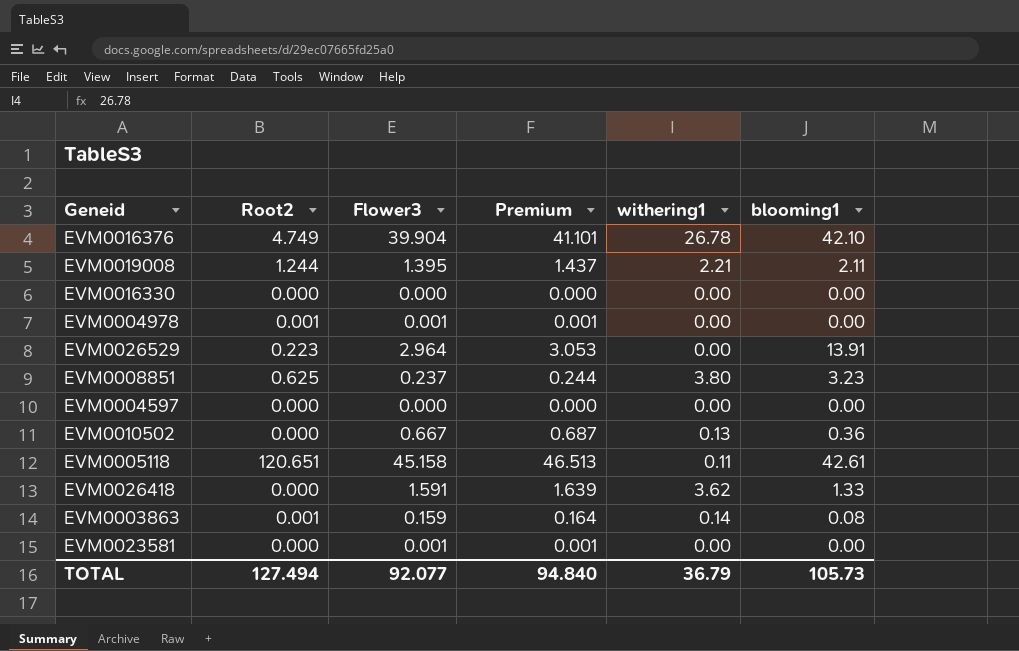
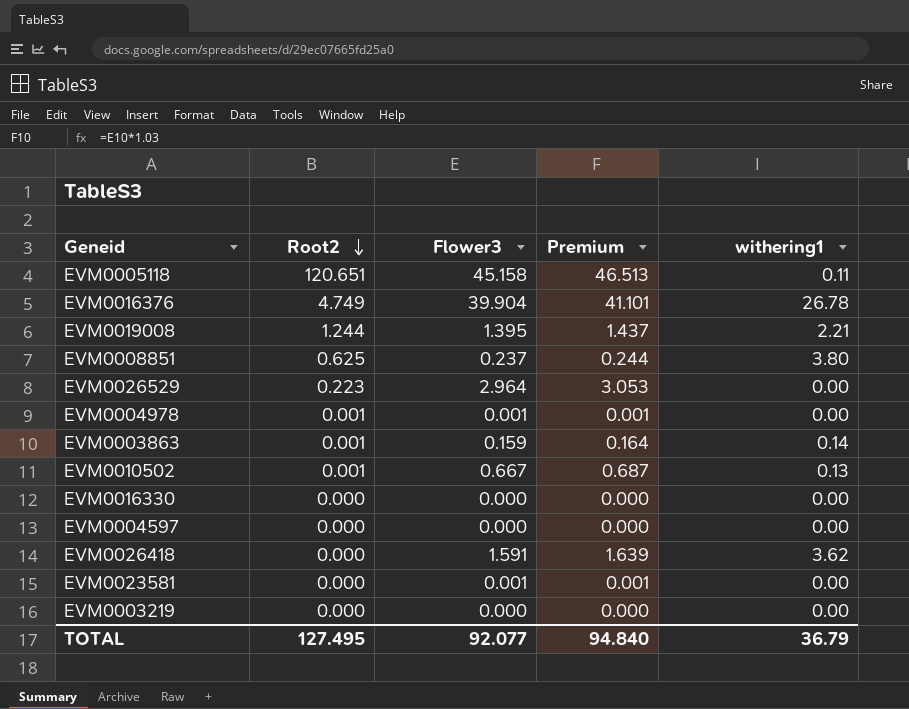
row order: none -> Root2 descending
column blooming1 | position: 6 -> none
EVM0010502 | Root2: 0.000 -> 0.001
row EVM0003219: none -> 0.000 | 0.000 | 0.000 | 0.00
TOTAL | Root2: 127.494 -> 127.495

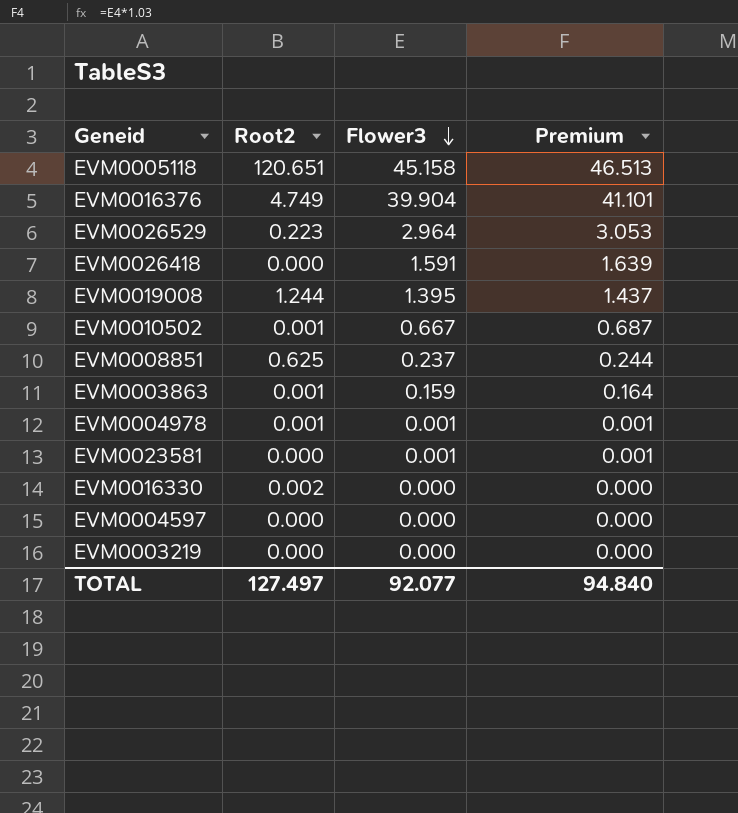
row order: Root2 descending -> Flower3 descending
column withering1 | position: 5 -> none
EVM0016330 | Root2: 0.000 -> 0.002
TOTAL | Root2: 127.495 -> 127.497

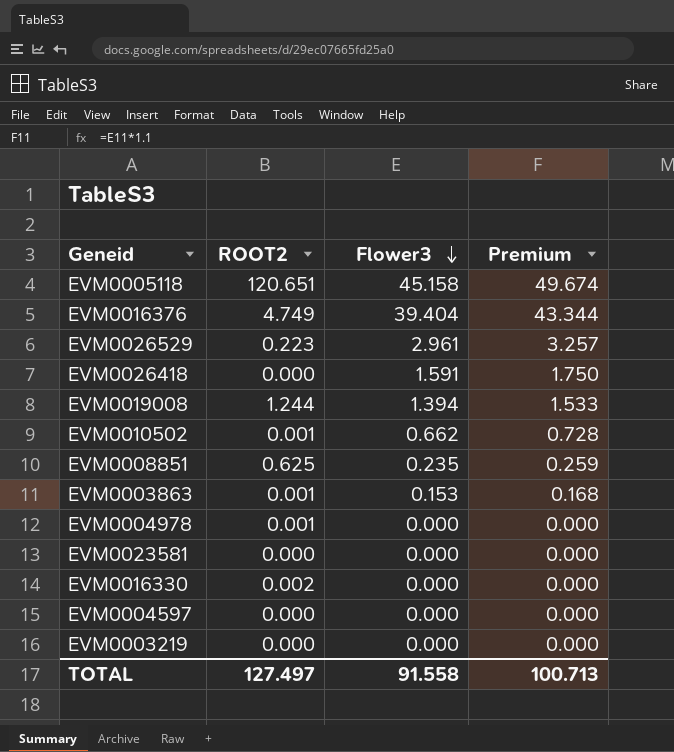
column name: Root2 -> ROOT2
column Premium | formula: [Flower3] * 1.03 -> [Flower3] * 1.1
EVM0016376 | Flower3: 39.904 -> 39.404
EVM0026529 | Flower3: 2.964 -> 2.961
EVM0019008 | Flower3: 1.395 -> 1.394
EVM0010502 | Flower3: 0.667 -> 0.662
EVM0008851 | Flower3: 0.237 -> 0.235
EVM0003863 | Flower3: 0.159 -> 0.153
EVM0004978 | Flower3: 0.001 -> 0.000
EVM0023581 | Flower3: 0.001 -> 0.000
TOTAL | Flower3: 92.077 -> 91.558
TOTAL | Premium: 94.840 -> 100.713

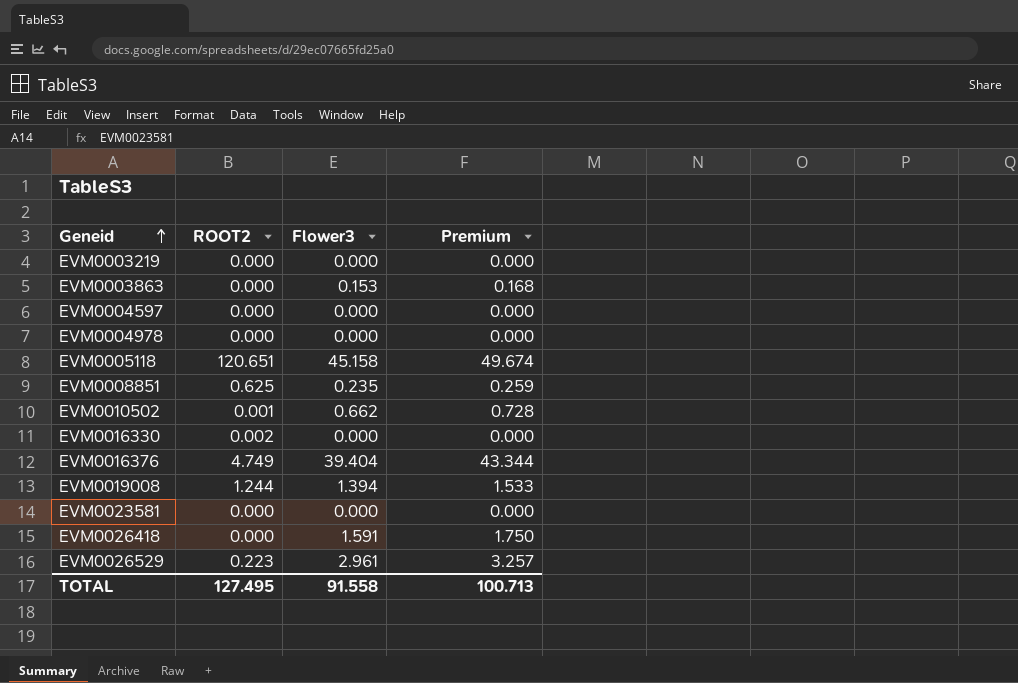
row order: Flower3 descending -> Geneid ascending
EVM0003863 | ROOT2: 0.001 -> 0.000
EVM0004978 | ROOT2: 0.001 -> 0.000
TOTAL | ROOT2: 127.497 -> 127.495

